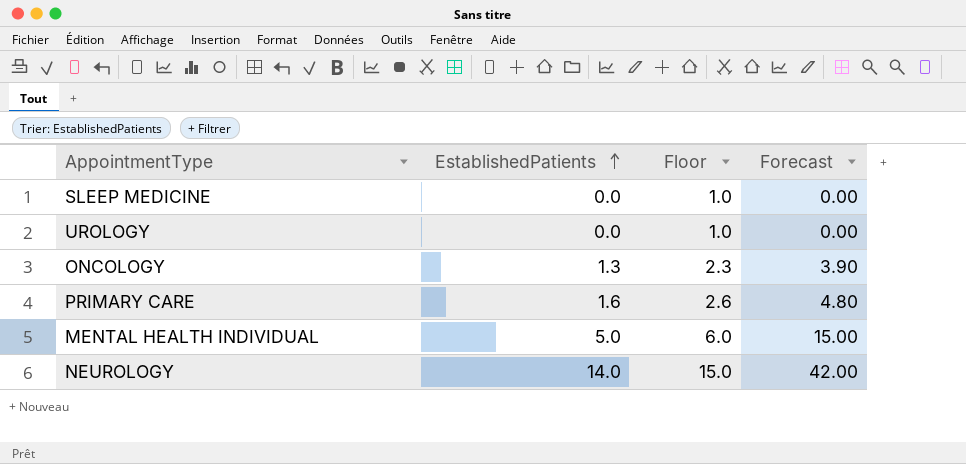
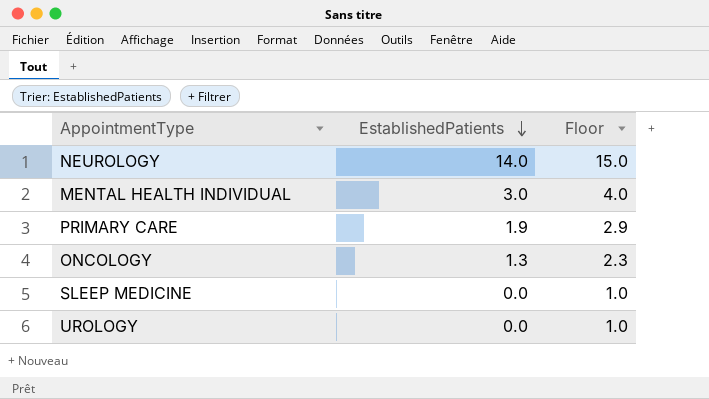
row order: EstablishedPatients ascending -> EstablishedPatients descending
column Forecast | formula: [EstablishedPatients] * 3 -> none
MENTAL HEALTH INDIVIDUAL | EstablishedPatients: 5.0 -> 3.0
MENTAL HEALTH INDIVIDUAL | Floor: 6.0 -> 4.0
PRIMARY CARE | EstablishedPatients: 1.6 -> 1.9
PRIMARY CARE | Floor: 2.6 -> 2.9

